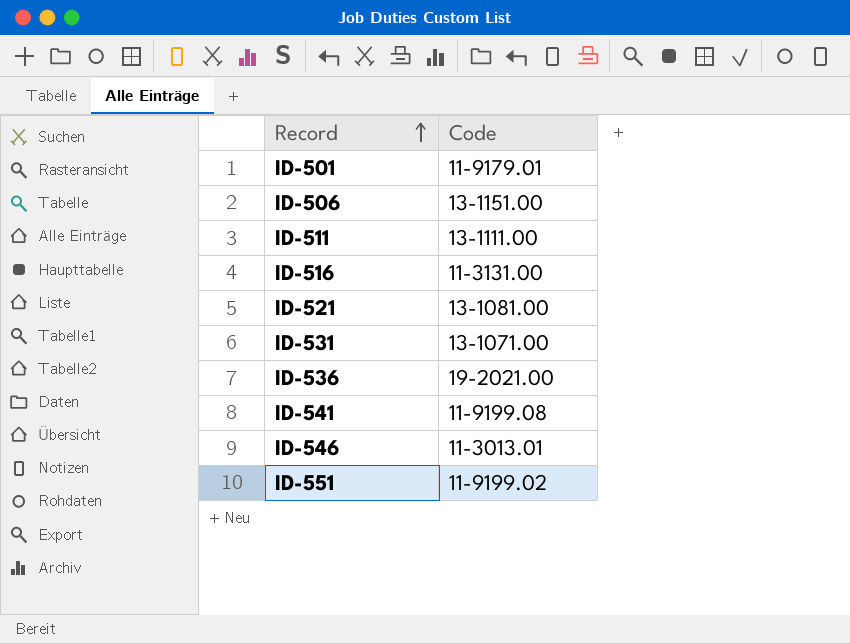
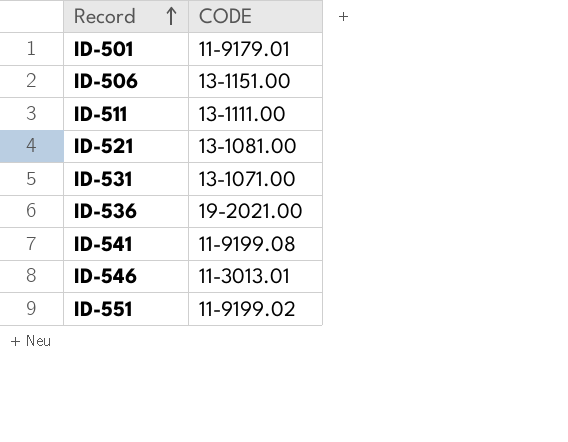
column name: Code -> CODE
row ID-516: 11-3131.00 -> none

